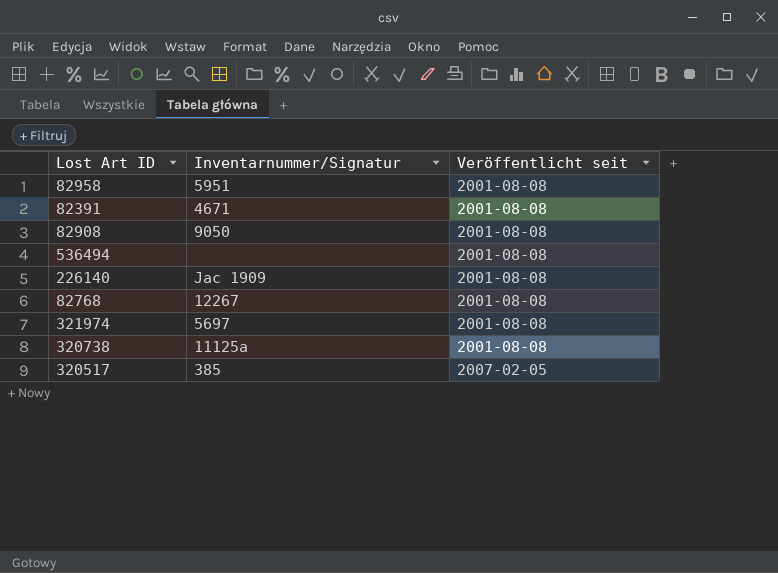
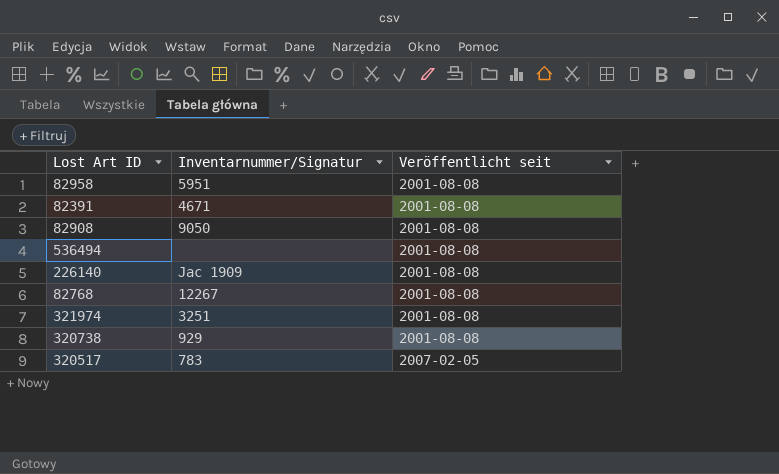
321974 | Inventarnummer/Signatur: 5697 -> 3251
320738 | Inventarnummer/Signatur: 11125a -> 929
320517 | Inventarnummer/Signatur: 385 -> 783

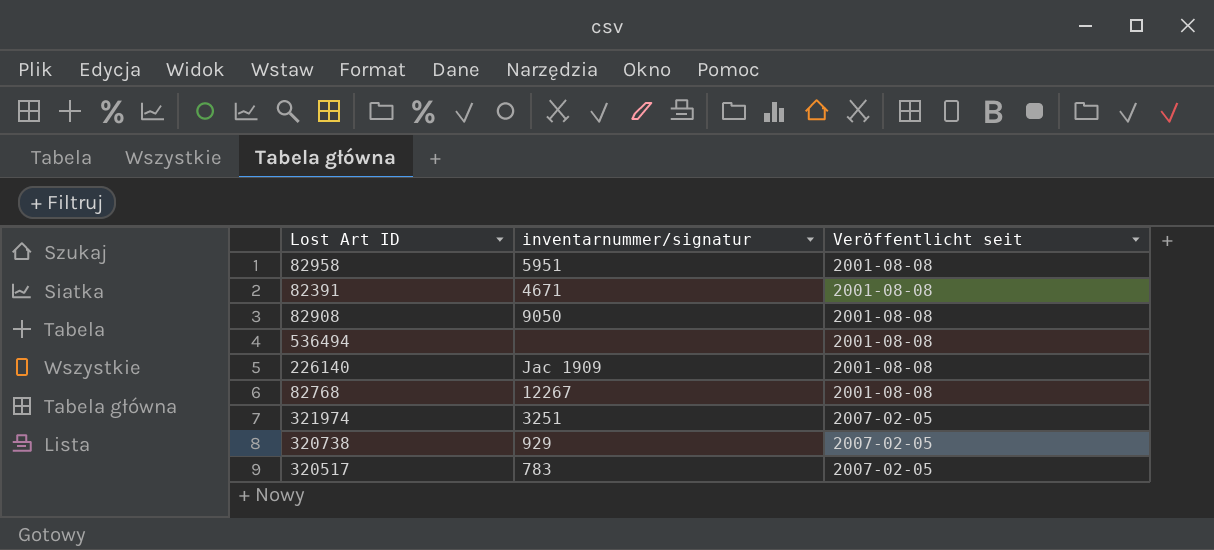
column name: Inventarnummer/Signatur -> inventarnummer/signatur
321974 | Veröffentlicht seit: 2001-08-08 -> 2007-02-05
320738 | Veröffentlicht seit: 2001-08-08 -> 2007-02-05

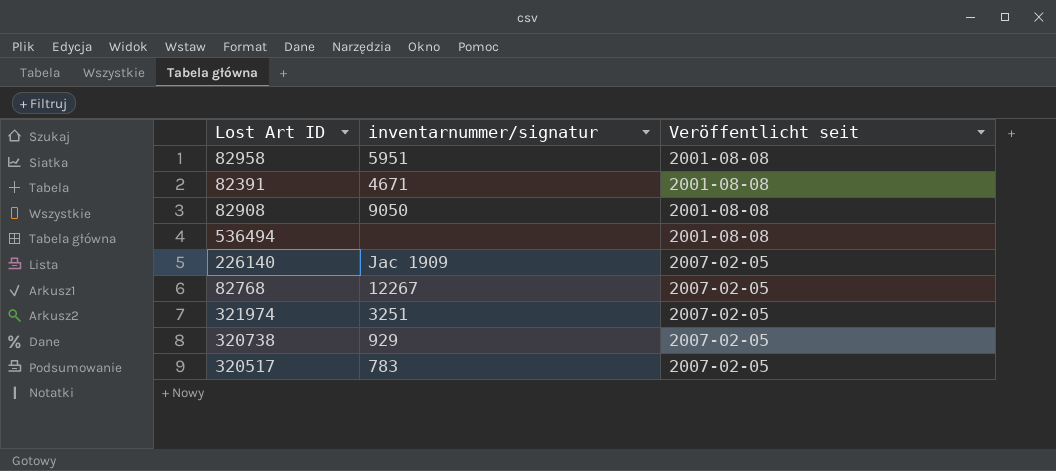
226140 | Veröffentlicht seit: 2001-08-08 -> 2007-02-05
82768 | Veröffentlicht seit: 2001-08-08 -> 2007-02-05

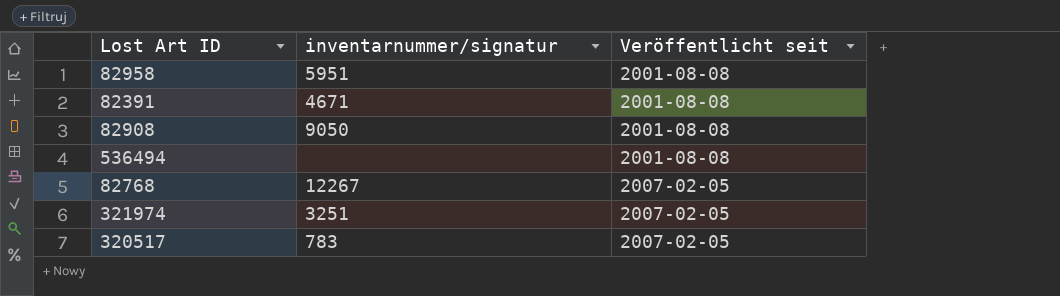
row 226140: Jac 1909 | 2007-02-05 -> none
row 320738: 929 | 2007-02-05 -> none

